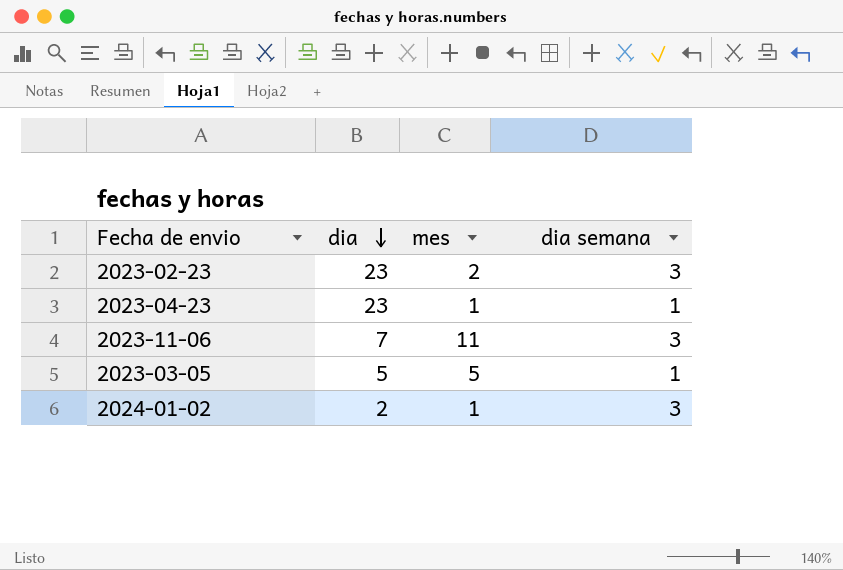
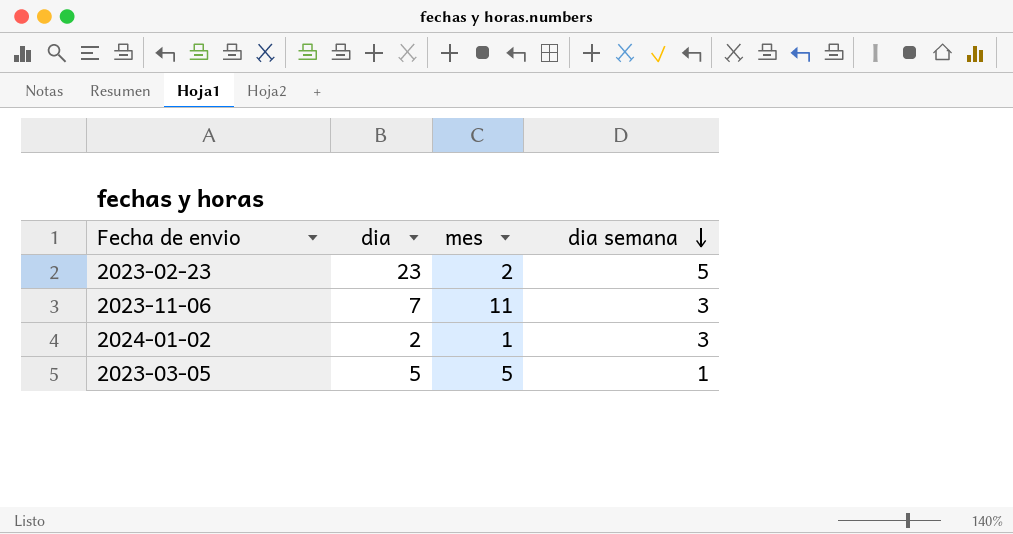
row order: dia descending -> dia semana descending
row 2023-04-23: 23 | 1 | 1 -> none
2023-02-23 | dia semana: 3 -> 5

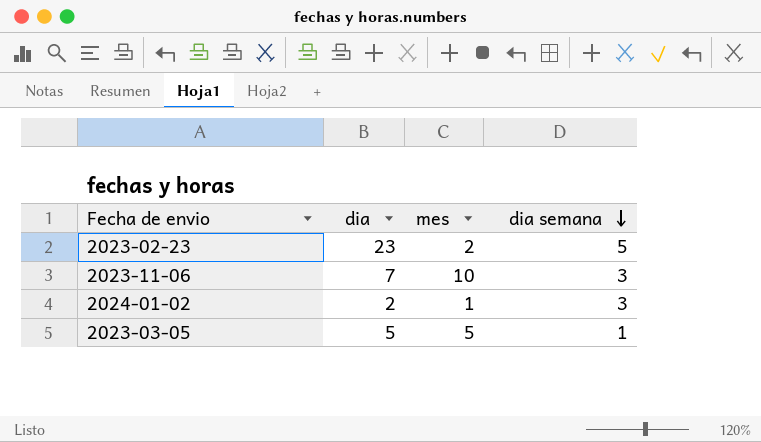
2023-11-06 | mes: 11 -> 10

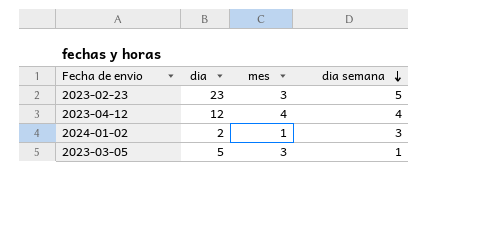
row 2023-11-06: 7 | 10 | 3 -> none
2023-02-23 | mes: 2 -> 3
row 2023-04-12: none -> 12 | 4 | 4
2023-03-05 | mes: 5 -> 3

